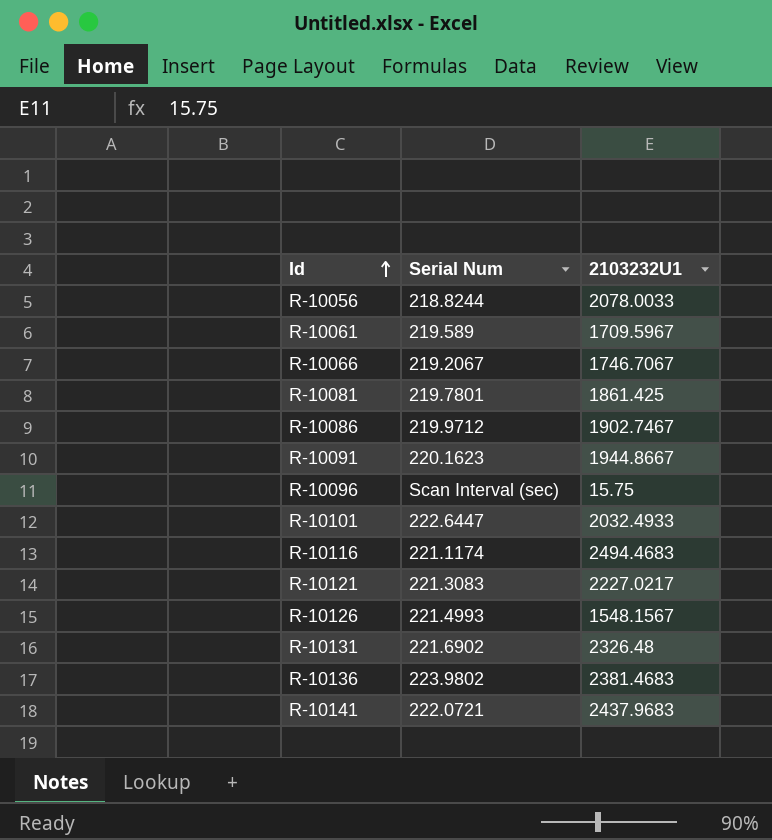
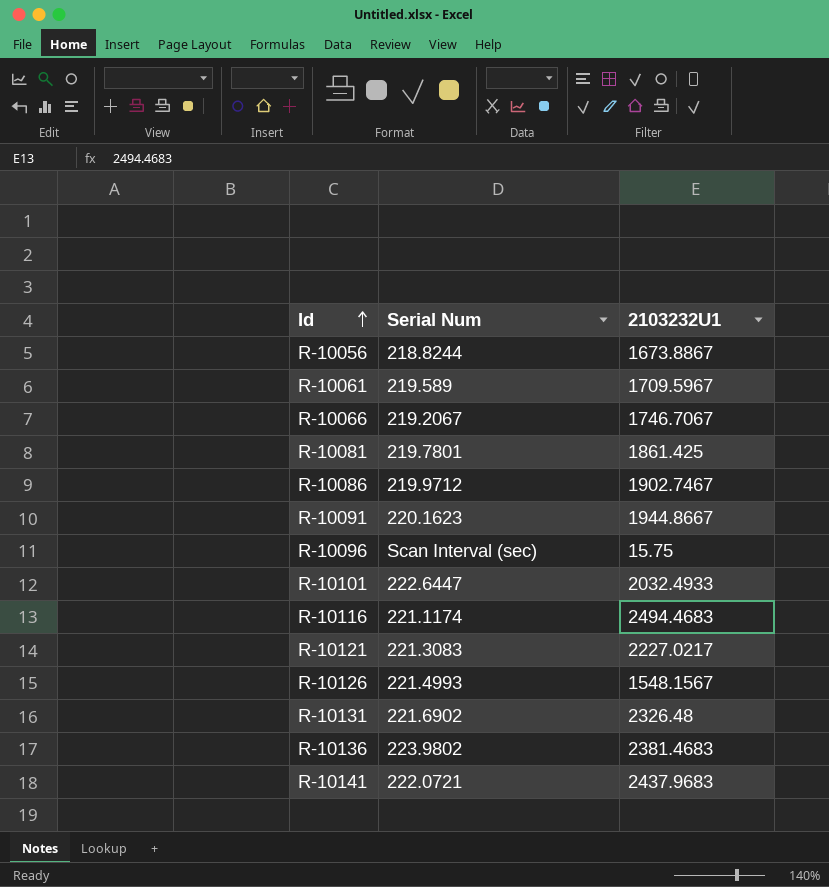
R-10056 | 2103232U1: 2078.0033 -> 1673.8867

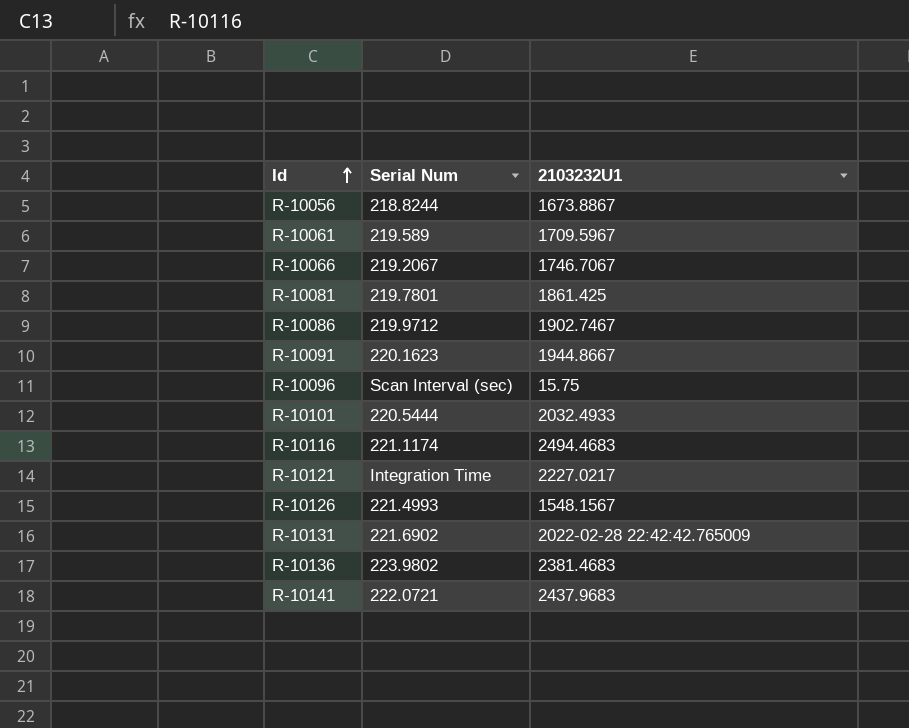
R-10101 | Serial Num: 222.6447 -> 220.5444
R-10121 | Serial Num: 221.3083 -> Integration Time
R-10131 | 2103232U1: 2326.48 -> 2022-02-28 22:42:42.765009

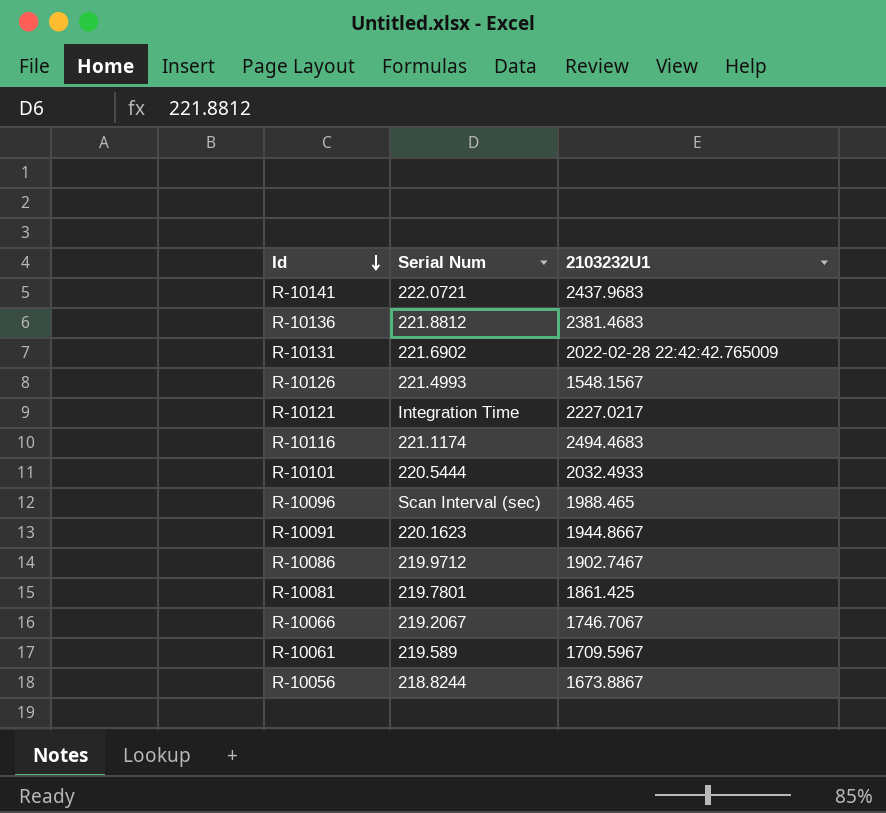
row order: Id ascending -> Id descending
R-10136 | Serial Num: 223.9802 -> 221.8812
R-10096 | 2103232U1: 15.75 -> 1988.465

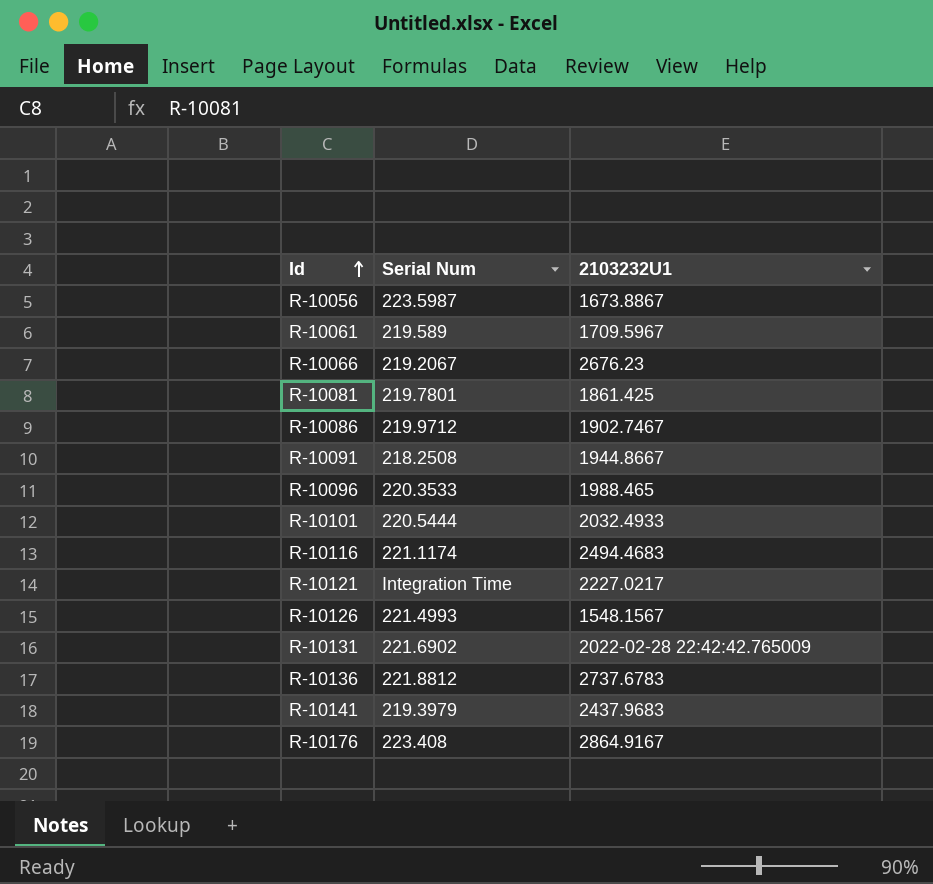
row order: Id descending -> Id ascending
R-10056 | Serial Num: 218.8244 -> 223.5987
R-10066 | 2103232U1: 1746.7067 -> 2676.23
R-10091 | Serial Num: 220.1623 -> 218.2508
R-10096 | Serial Num: Scan Interval (sec) -> 220.3533
R-10136 | 2103232U1: 2381.4683 -> 2737.6783
R-10141 | Serial Num: 222.0721 -> 219.3979
row R-10176: none -> 223.408 | 2864.9167

